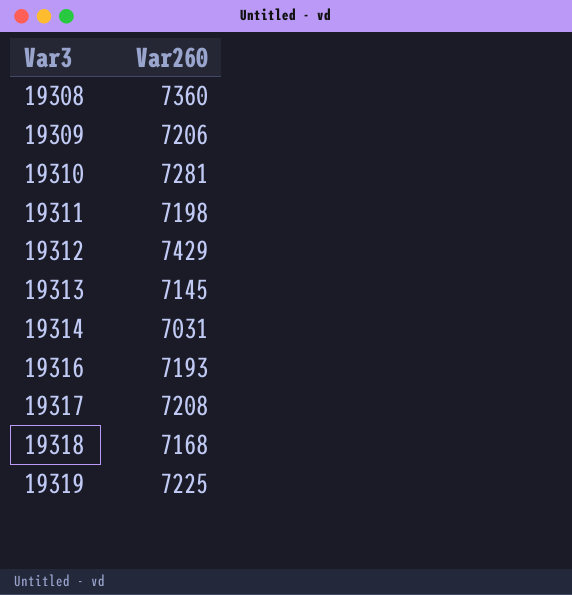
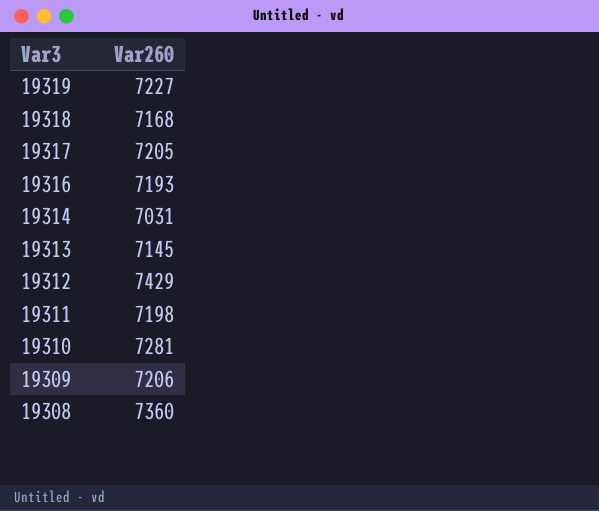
row order: Var3 ascending -> Var3 descending
19319 | Var260: 7225 -> 7227
19317 | Var260: 7208 -> 7205

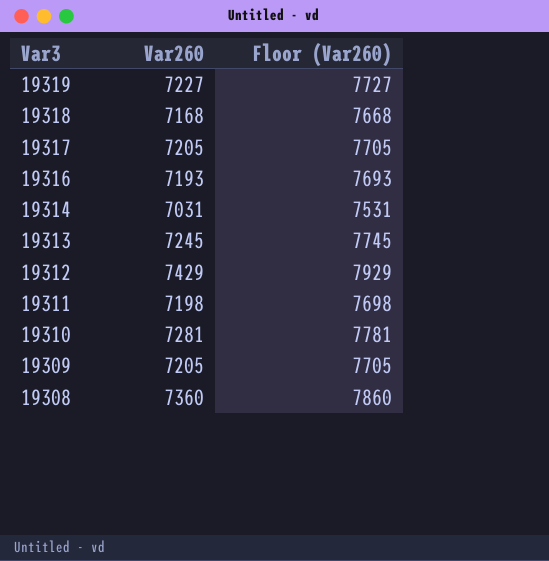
column Floor (Var260) | formula: none -> [Var260] + 500
19313 | Var260: 7145 -> 7245
19309 | Var260: 7206 -> 7205

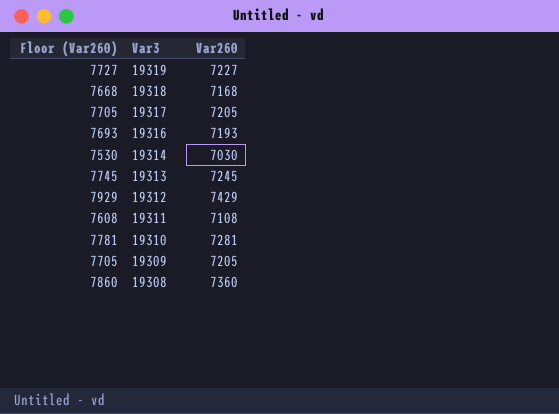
column Floor (Var260) | position: 3 -> 1
19314 | Floor (Var260): 7531 -> 7530
19314 | Var260: 7031 -> 7030
19311 | Floor (Var260): 7698 -> 7608
19311 | Var260: 7198 -> 7108

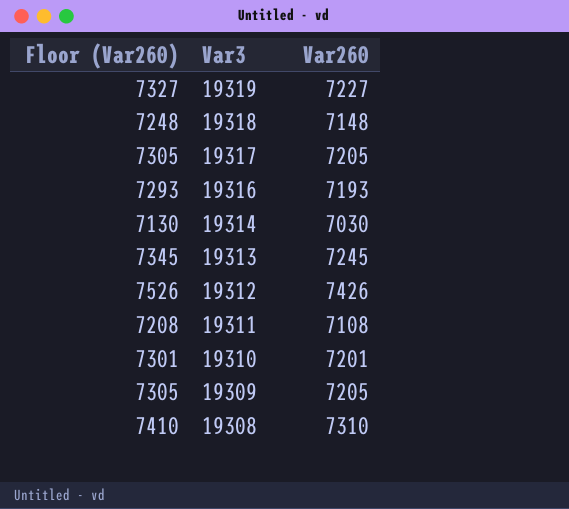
column Floor (Var260) | formula: [Var260] + 500 -> [Var260] + 100
19318 | Var260: 7168 -> 7148
19312 | Var260: 7429 -> 7426
19310 | Var260: 7281 -> 7201
19308 | Var260: 7360 -> 7310

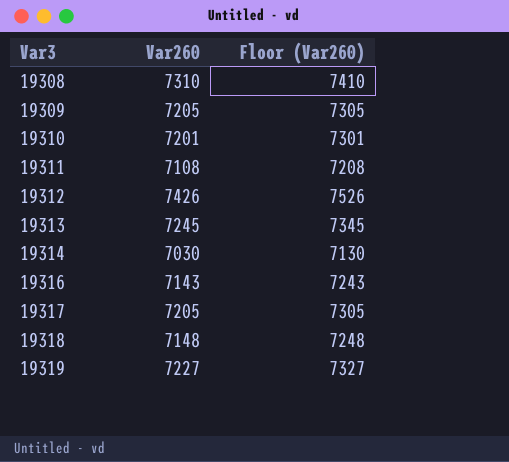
row order: Var3 descending -> Var3 ascending
column Floor (Var260) | position: 1 -> 3
19316 | Var260: 7193 -> 7143
19316 | Floor (Var260): 7293 -> 7243

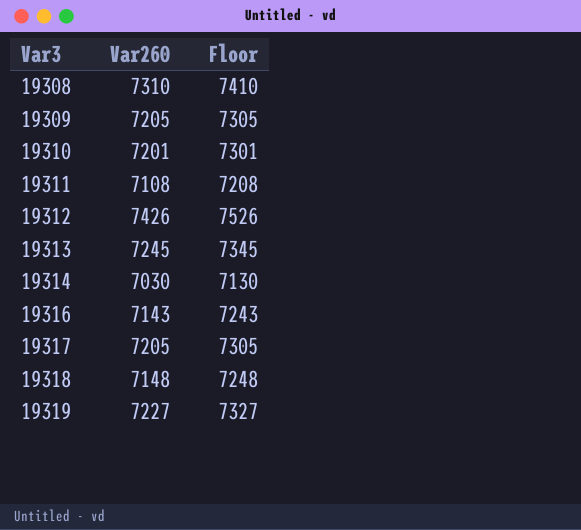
column name: Floor (Var260) -> Floor

